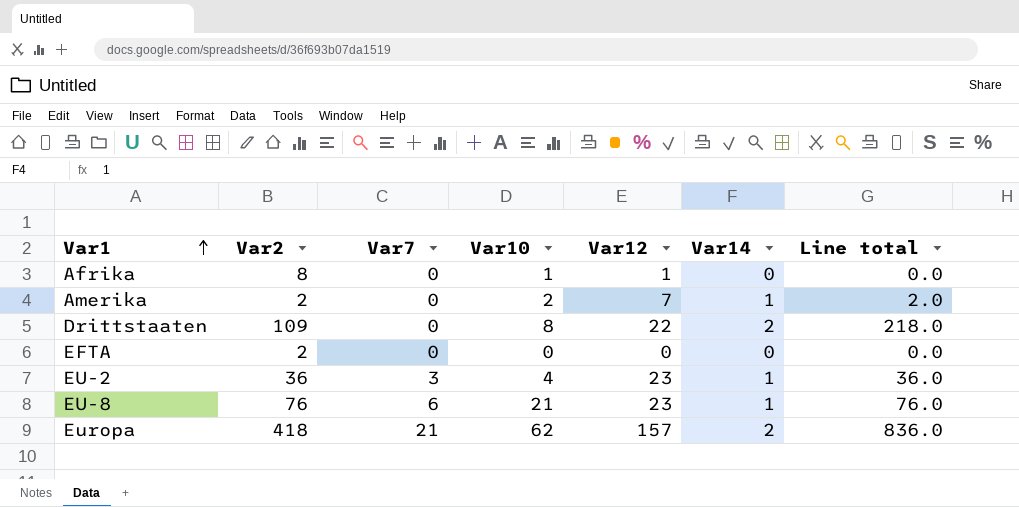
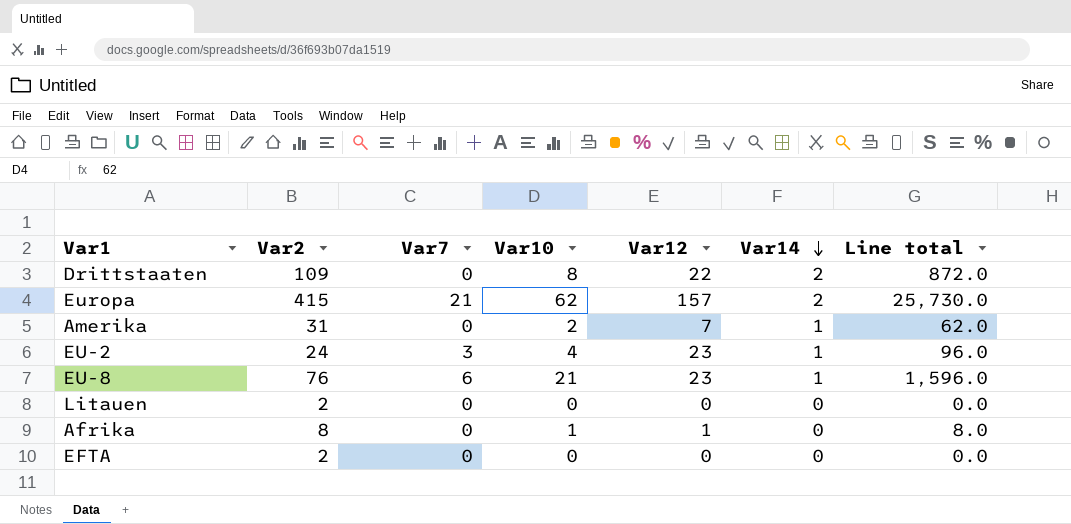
row order: Var1 ascending -> Var14 descending
column Line total | formula: [Var2] * [Var14] -> [Var2] * [Var10]
Europa | Var2: 418 -> 415
Amerika | Var2: 2 -> 31
EU-2 | Var2: 36 -> 24
row Litauen: none -> 2 | 0 | 0 | 0 | 0 | 0.0

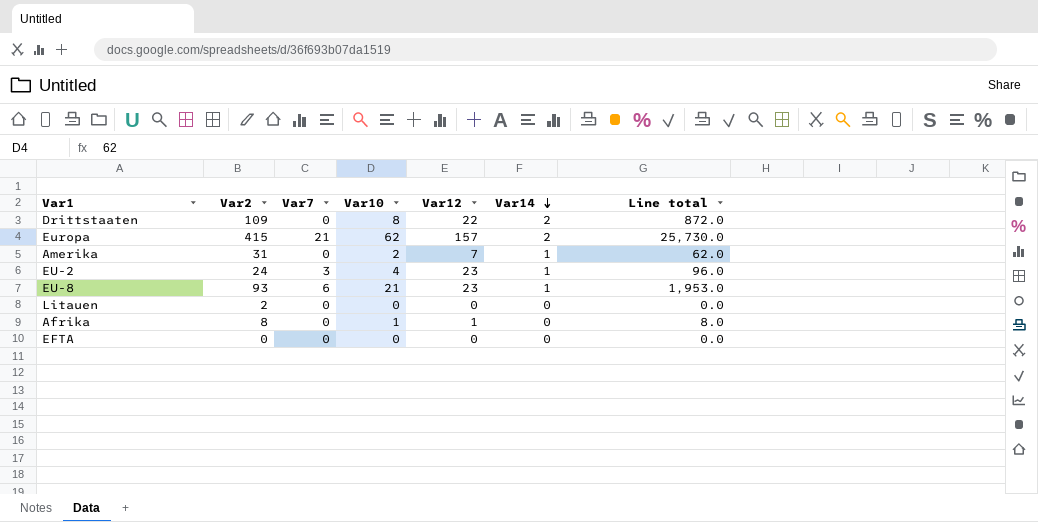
EU-8 | Var2: 76 -> 93
EU-8 | Line total: 1,596.0 -> 1,953.0
EFTA | Var2: 2 -> 0

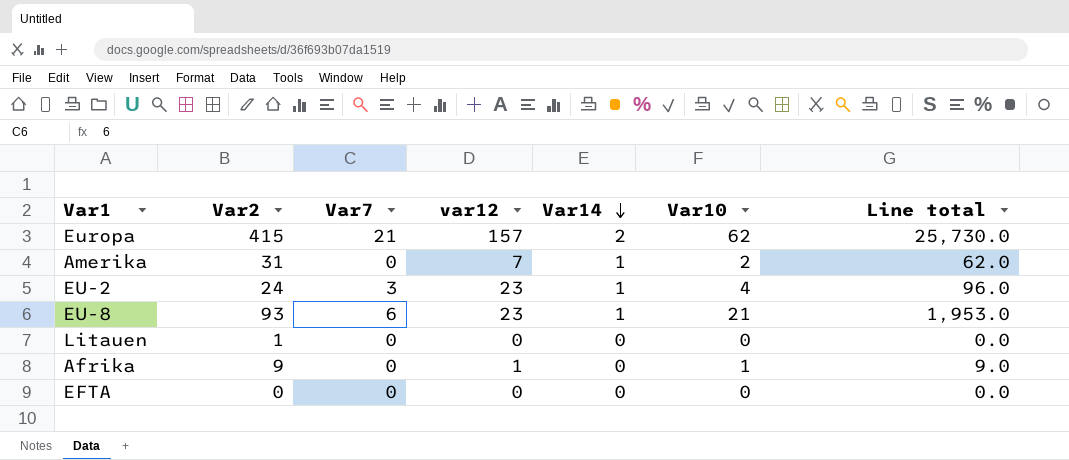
column name: Var12 -> var12
column Var10 | position: 4 -> 6
row Drittstaaten: 109 | 0 | 8 | 22 | 2 | 872.0 -> none
Litauen | Var2: 2 -> 1
Afrika | Var2: 8 -> 9
Afrika | Line total: 8.0 -> 9.0

